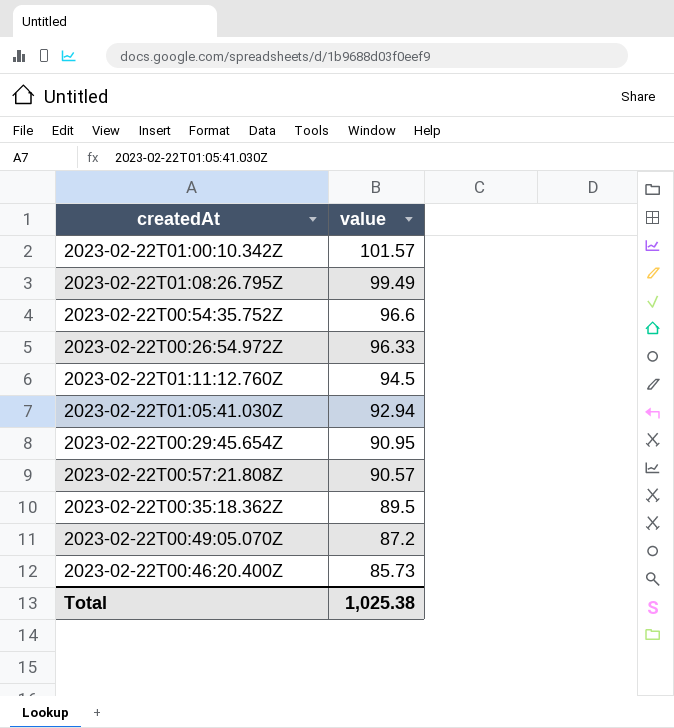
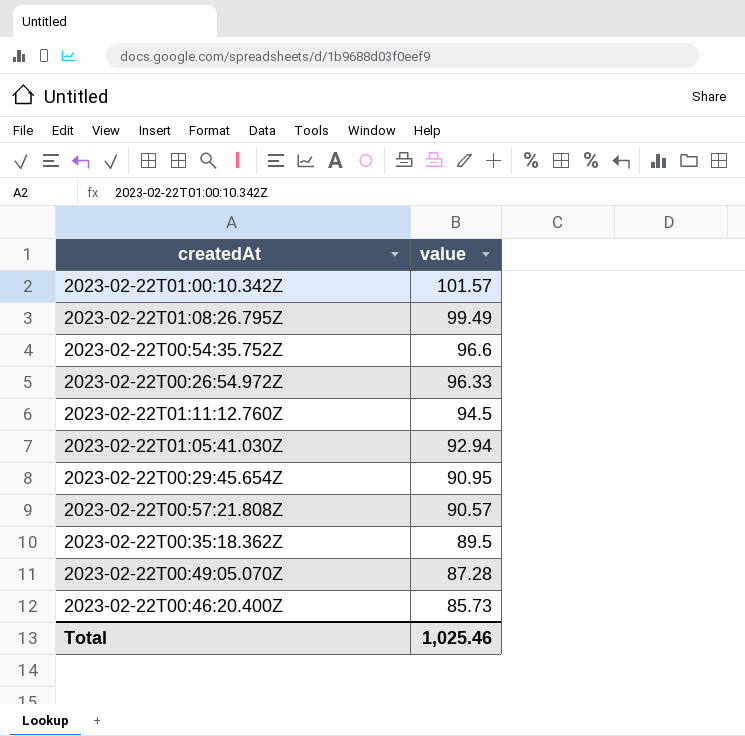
2023-02-22T00:49:05.070Z | value: 87.2 -> 87.28
Total | value: 1,025.38 -> 1,025.46

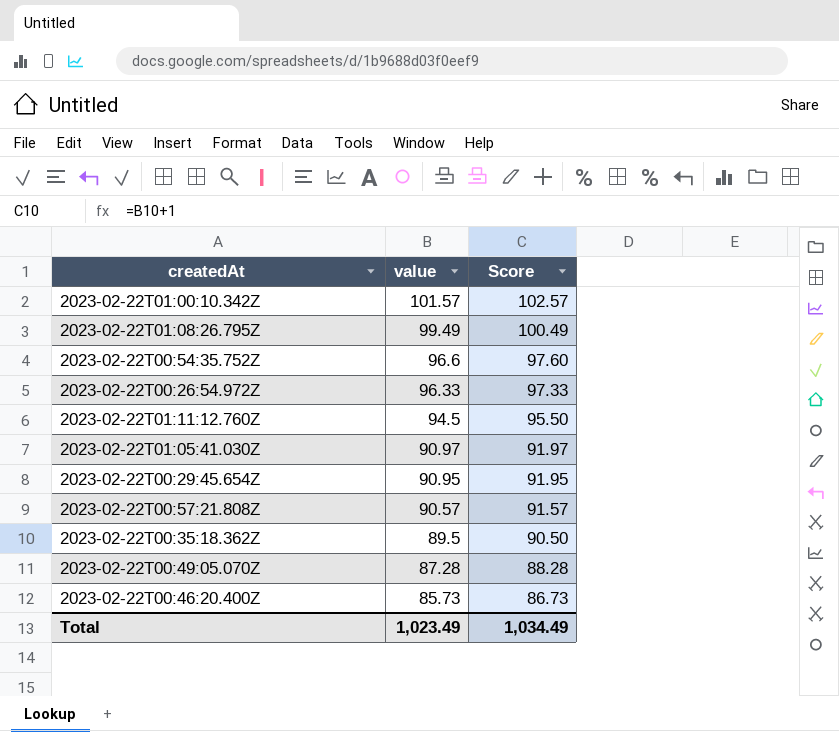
column Score | formula: none -> [value] + 1
2023-02-22T01:05:41.030Z | value: 92.94 -> 90.97
Total | value: 1,025.46 -> 1,023.49

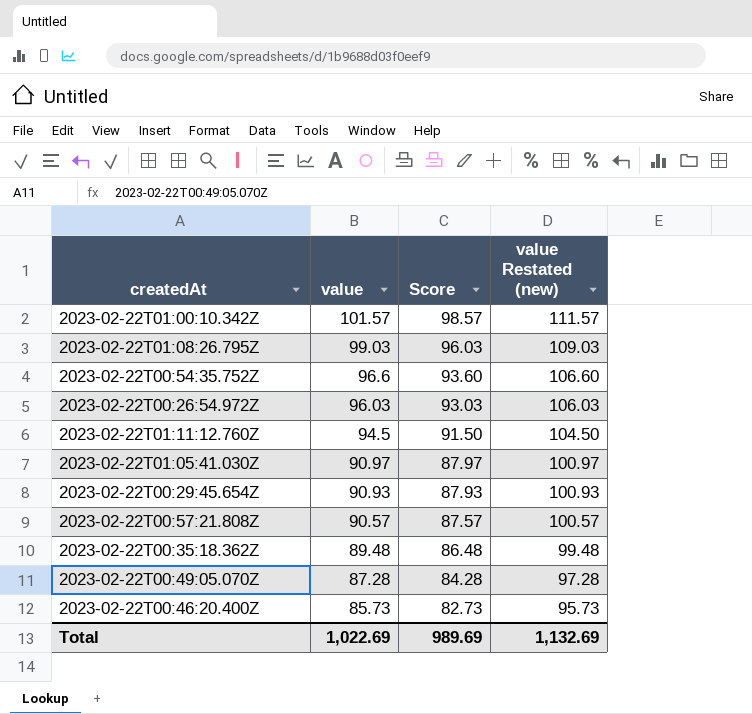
column Score | formula: [value] + 1 -> [value] - 3
column value Restated (new) | formula: none -> [value] + 10
2023-02-22T01:08:26.795Z | value: 99.49 -> 99.03
2023-02-22T00:26:54.972Z | value: 96.33 -> 96.03
2023-02-22T00:29:45.654Z | value: 90.95 -> 90.93
2023-02-22T00:35:18.362Z | value: 89.5 -> 89.48
Total | value: 1,023.49 -> 1,022.69
Total | Score: 1,034.49 -> 989.69

